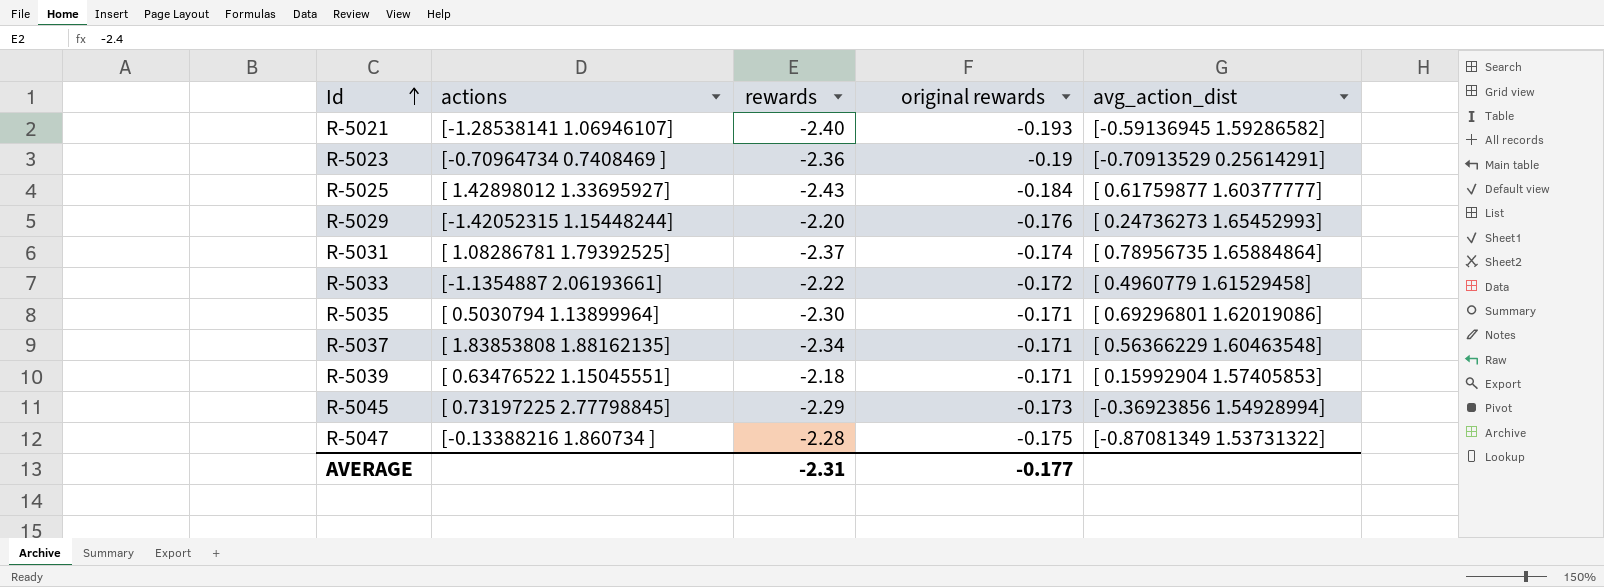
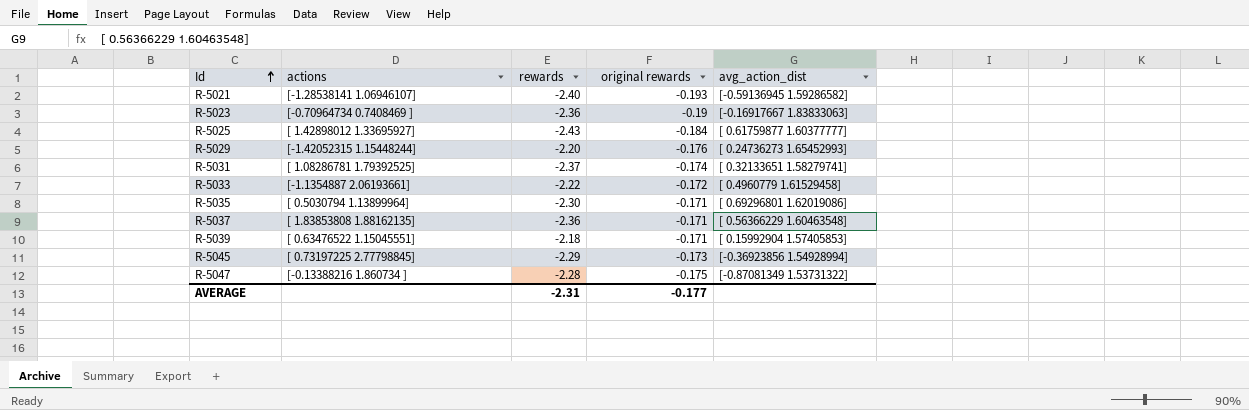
R-5023 | avg_action_dist: [-0.70913529 0.25614291] -> [-0.16917667 1.83833063]
R-5031 | avg_action_dist: [ 0.78956735 1.65884864] -> [ 0.32133651 1.58279741]
R-5037 | rewards: -2.34 -> -2.36

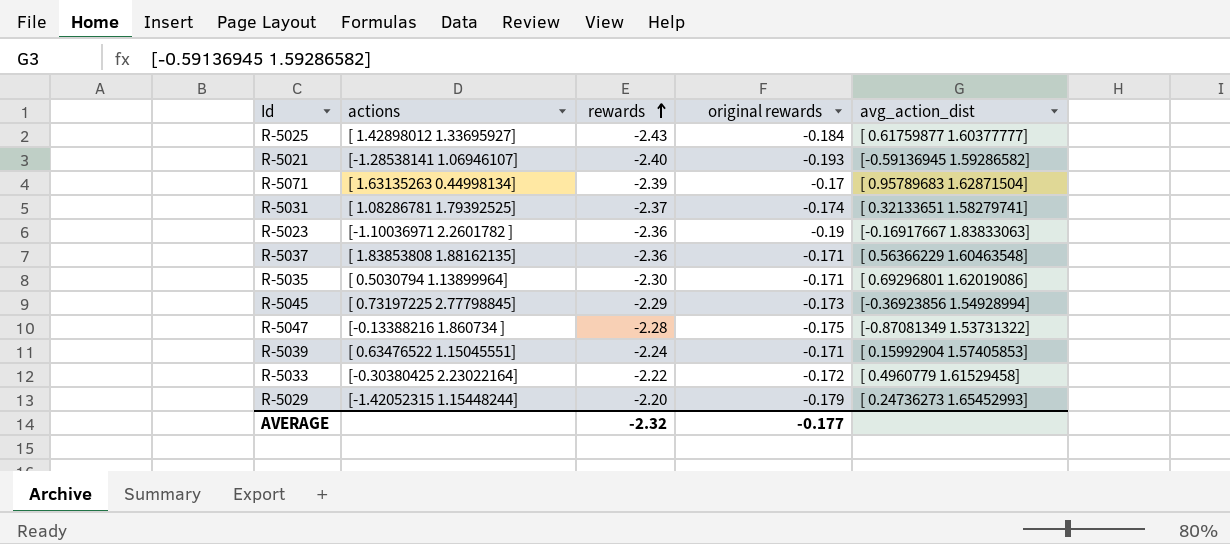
row order: Id ascending -> rewards ascending
row R-5071: none -> [ 1.63135263 0.44998134] | -2.39 | -0.17 | [ 0.95789683 1.62871504]
R-5023 | actions: [-0.70964734 0.7408469 ] -> [-1.10036971 2.2601782 ]
R-5039 | rewards: -2.18 -> -2.24
R-5033 | actions: [-1.1354887 2.06193661] -> [-0.30380425 2.23022164]
R-5029 | original rewards: -0.176 -> -0.179
AVERAGE | rewards: -2.31 -> -2.32

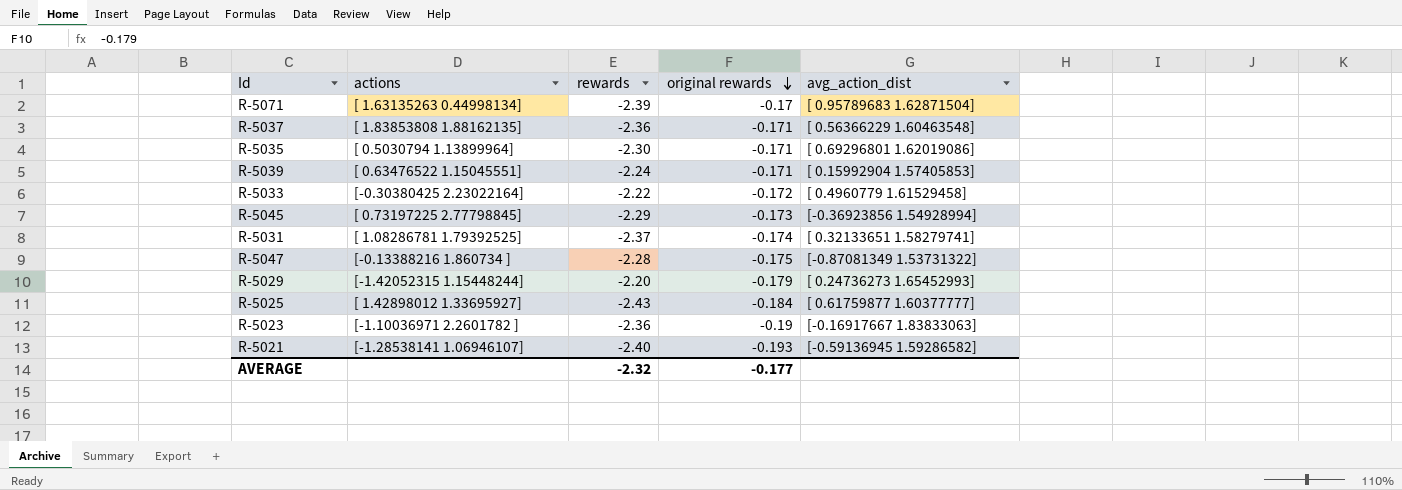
row order: rewards ascending -> original rewards descending

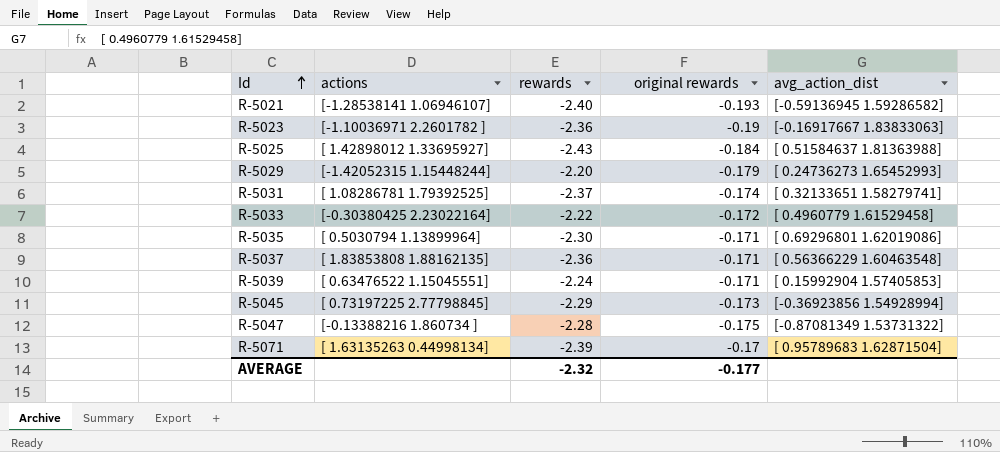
row order: original rewards descending -> Id ascending
R-5025 | avg_action_dist: [ 0.61759877 1.60377777] -> [ 0.51584637 1.81363988]

